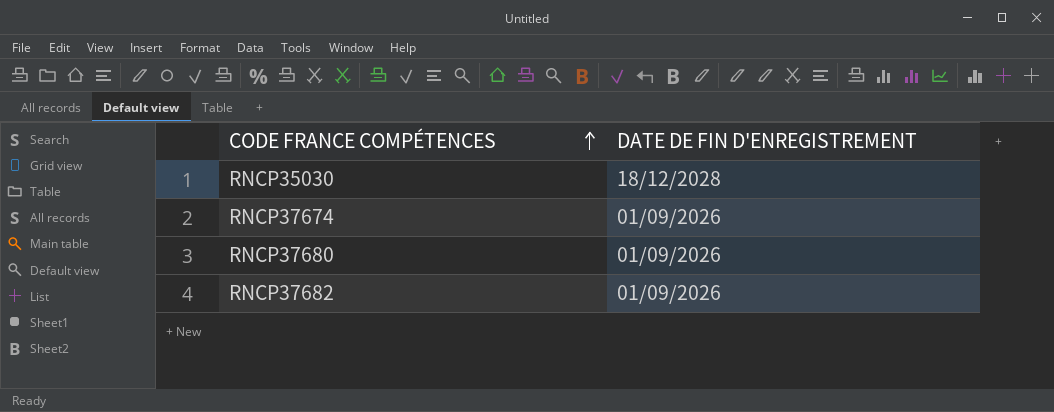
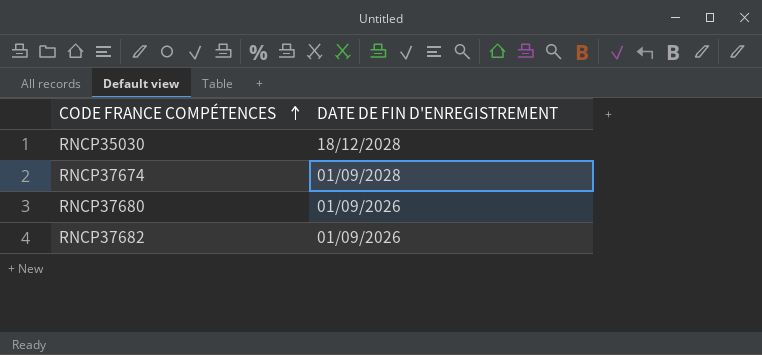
RNCP37674 | DATE DE FIN D'ENREGISTREMENT: 01/09/2026 -> 01/09/2028

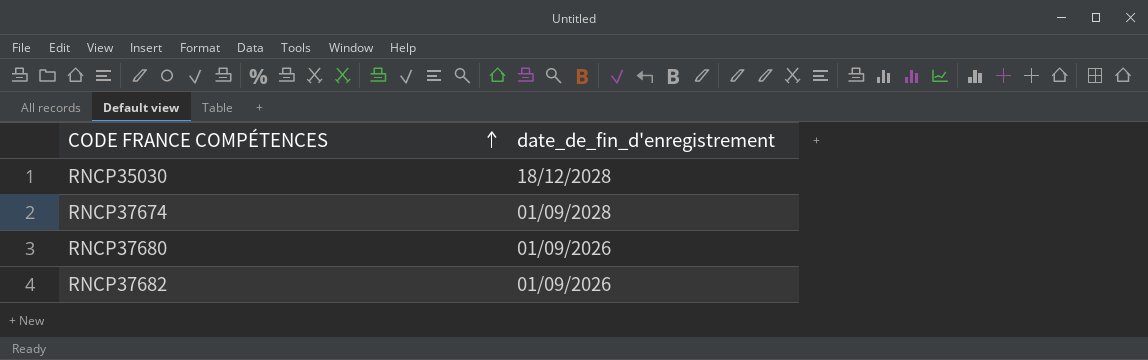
column name: DATE DE FIN D'ENREGISTREMENT -> date_de_fin_d'enregistrement

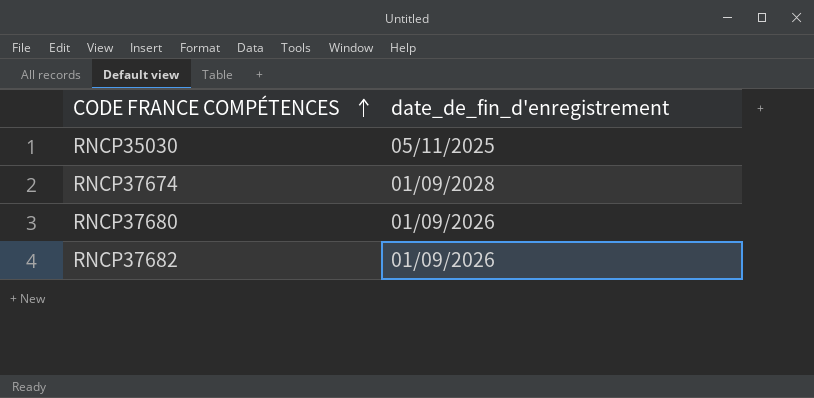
RNCP35030 | date_de_fin_d'enregistrement: 18/12/2028 -> 05/11/2025

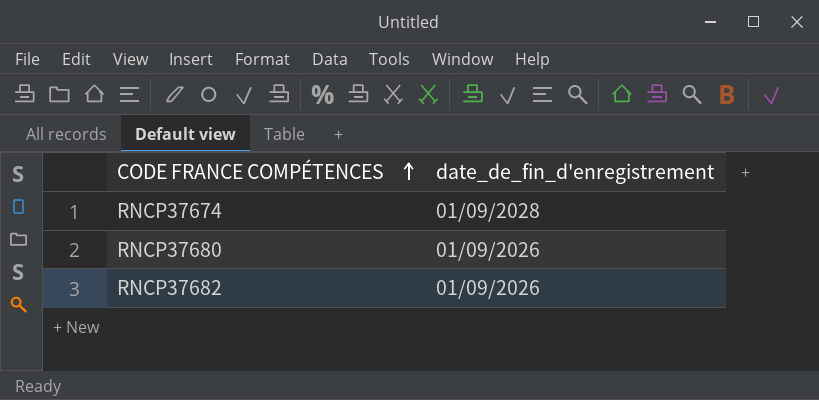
row RNCP35030: 05/11/2025 -> none

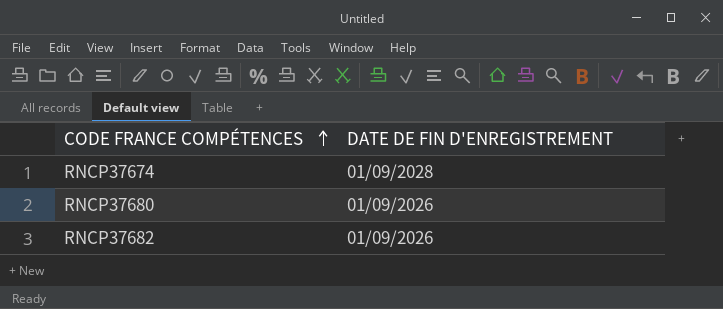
column name: date_de_fin_d'enregistrement -> DATE DE FIN D'ENREGISTREMENT

